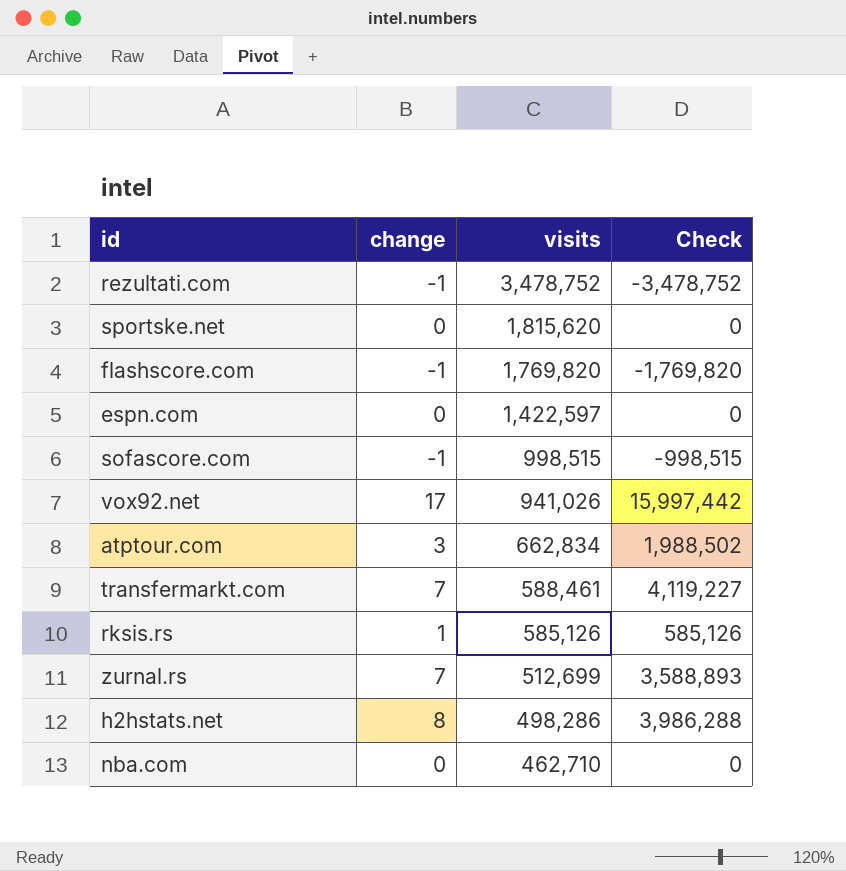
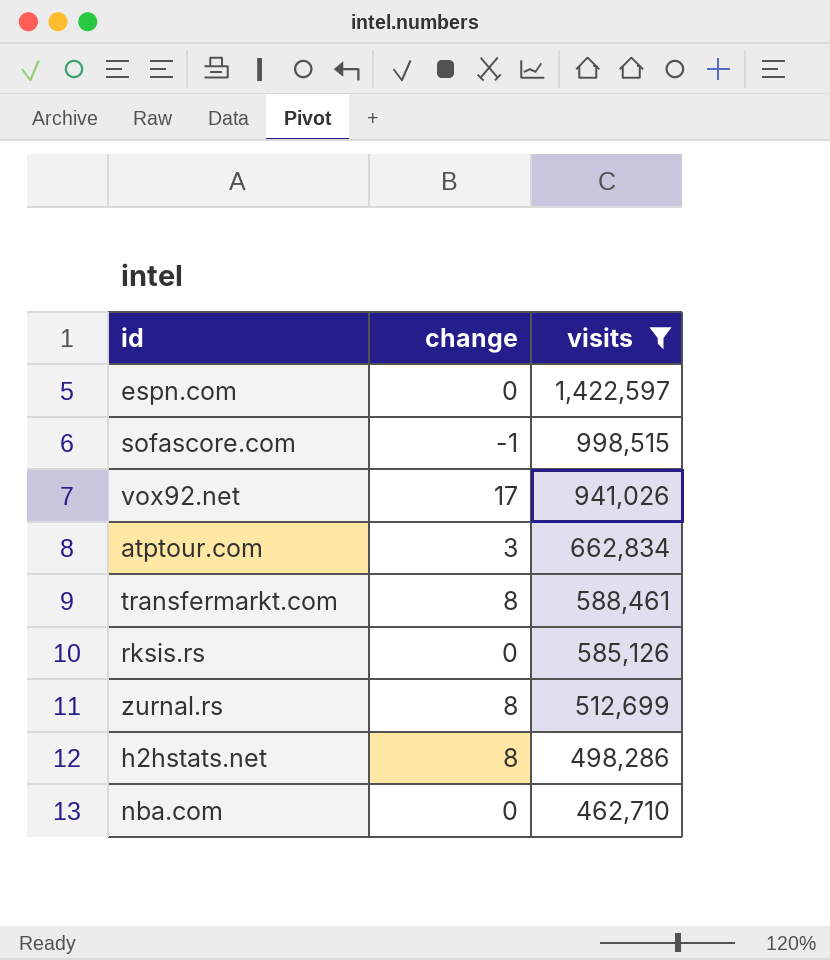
filter: none -> visits <= 1,422,597
column Check | formula: [change] * [visits] -> none
transfermarkt.com | change: 7 -> 8
rksis.rs | change: 1 -> 0
zurnal.rs | change: 7 -> 8

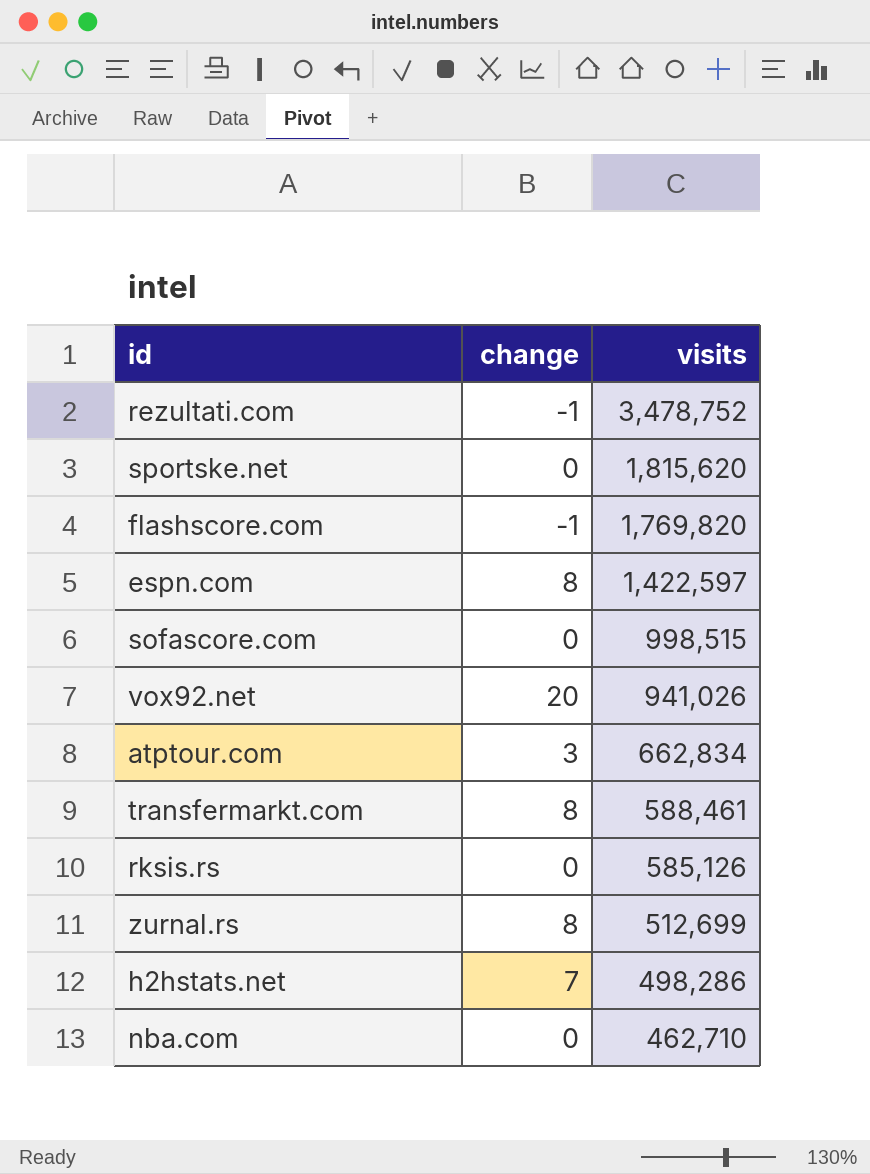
filter: visits <= 1,422,597 -> none
espn.com | change: 0 -> 8
sofascore.com | change: -1 -> 0
vox92.net | change: 17 -> 20
h2hstats.net | change: 8 -> 7

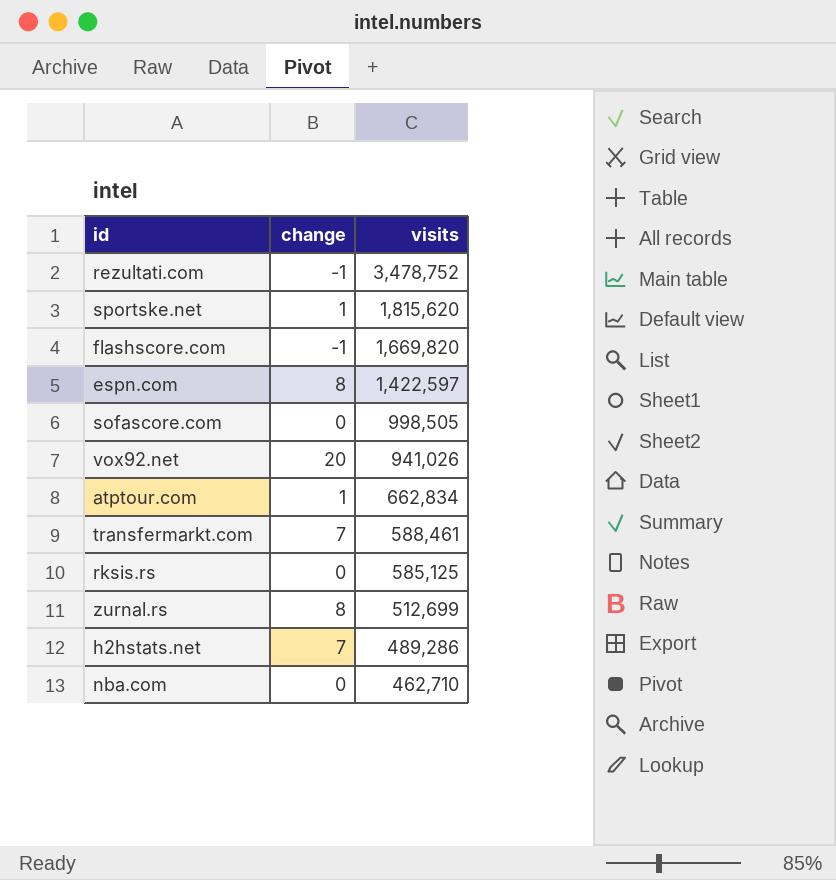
sportske.net | change: 0 -> 1
flashscore.com | visits: 1,769,820 -> 1,669,820
sofascore.com | visits: 998,515 -> 998,505
atptour.com | change: 3 -> 1
transfermarkt.com | change: 8 -> 7
rksis.rs | visits: 585,126 -> 585,125
h2hstats.net | visits: 498,286 -> 489,286

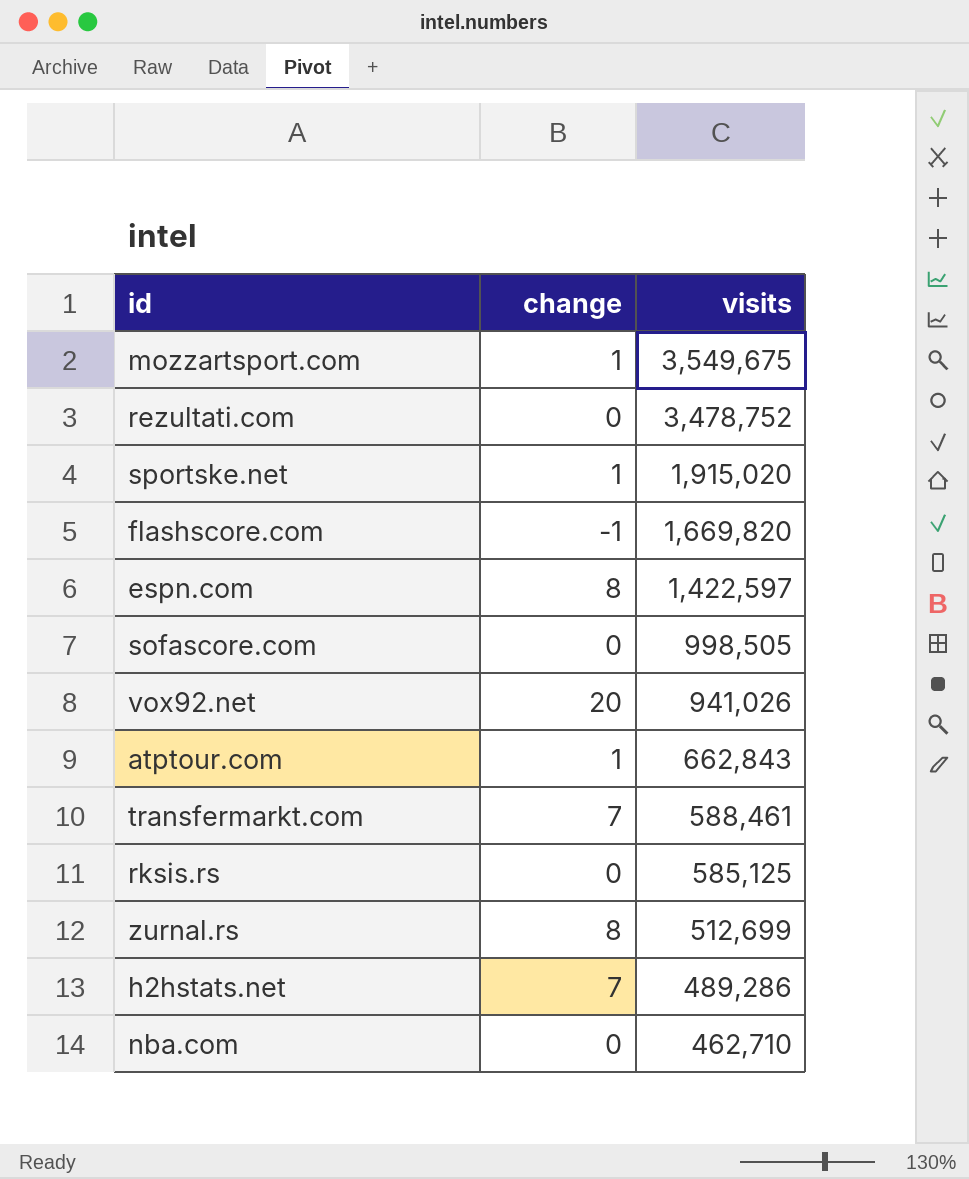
row mozzartsport.com: none -> 1 | 3,549,675
rezultati.com | change: -1 -> 0
sportske.net | visits: 1,815,620 -> 1,915,020
atptour.com | visits: 662,834 -> 662,843

